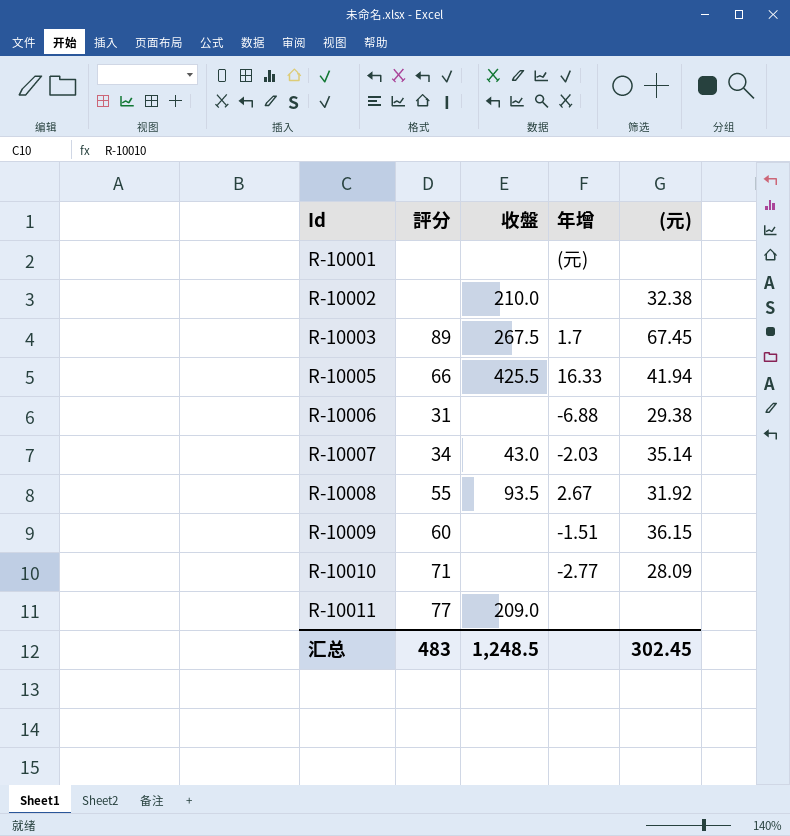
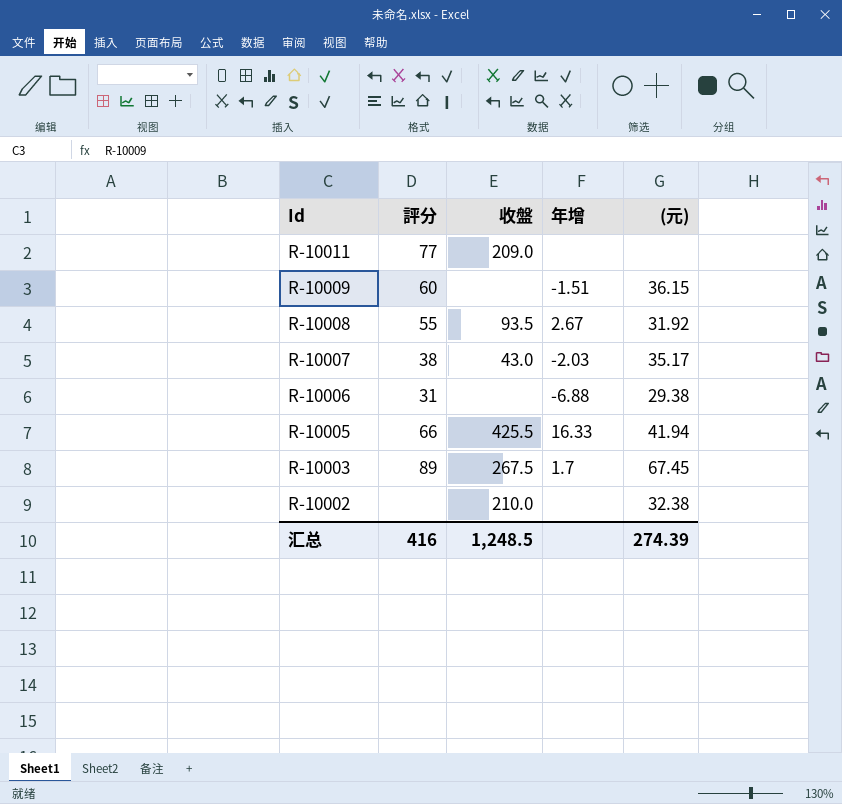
row order: Id ascending -> Id descending
row R-10001: none | none | (元) | none -> none
row R-10010: 71 | none | -2.77 | 28.09 -> none
R-10007 | 評分: 34 -> 38
R-10007 | (元): 35.14 -> 35.17
汇总 | 評分: 483 -> 416
汇总 | (元): 302.45 -> 274.39

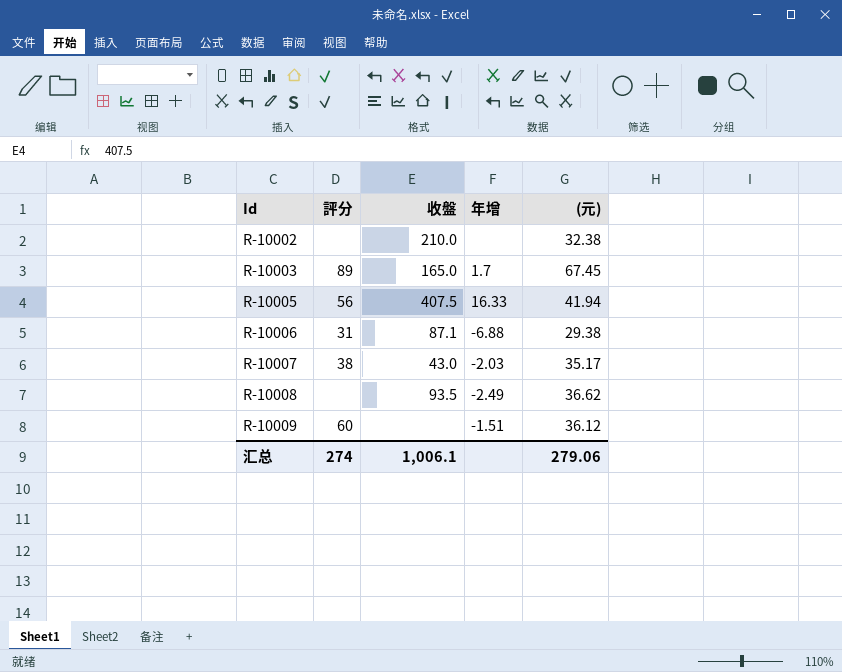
row order: Id descending -> Id ascending
row R-10011: 77 | 209.0 | none | none -> none
R-10003 | 收盤: 267.5 -> 165.0
R-10005 | 評分: 66 -> 56
R-10005 | 收盤: 425.5 -> 407.5
R-10006 | 收盤: none -> 87.1
R-10008 | 評分: 55 -> none
R-10008 | 年增: 2.67 -> -2.49
R-10008 | (元): 31.92 -> 36.62
R-10009 | (元): 36.15 -> 36.12
汇总 | 評分: 416 -> 274
汇总 | 收盤: 1,248.5 -> 1,006.1
汇总 | (元): 274.39 -> 279.06

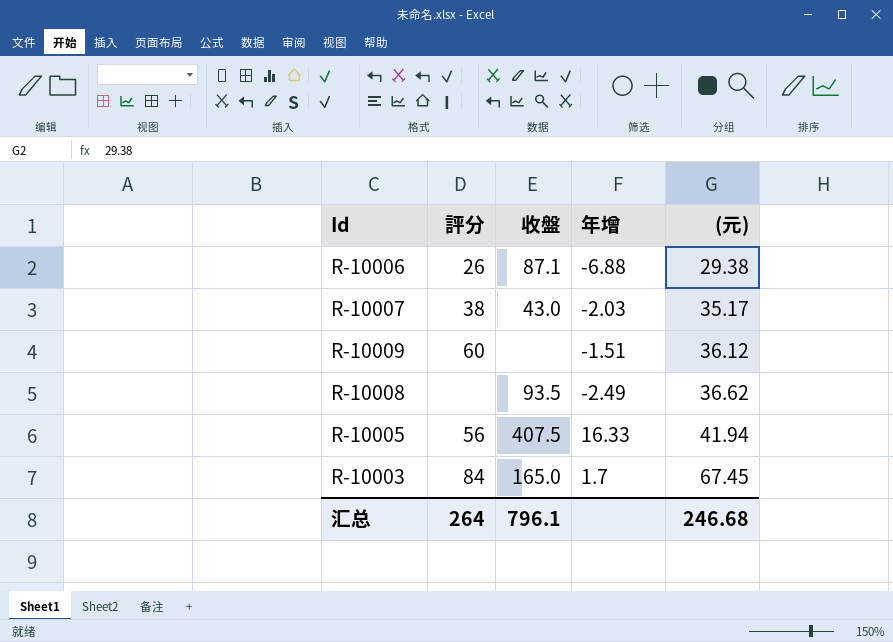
row order: Id ascending -> (元) ascending
row R-10002: none | 210.0 | none | 32.38 -> none
R-10006 | 評分: 31 -> 26
R-10003 | 評分: 89 -> 84
汇总 | 評分: 274 -> 264
汇总 | 收盤: 1,006.1 -> 796.1
汇总 | (元): 279.06 -> 246.68

